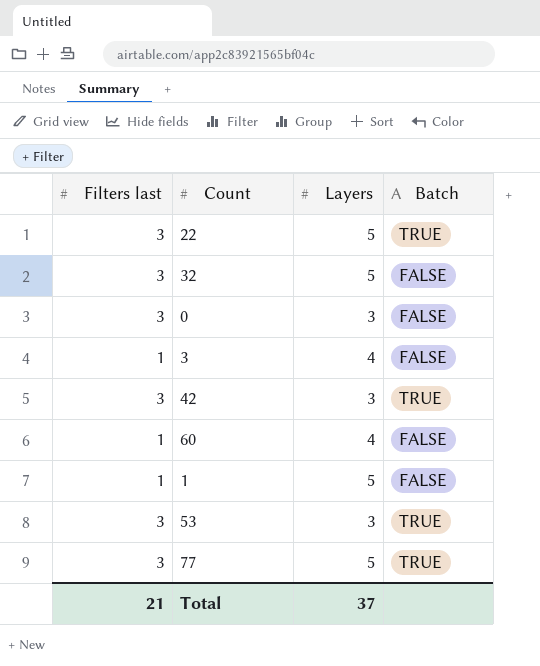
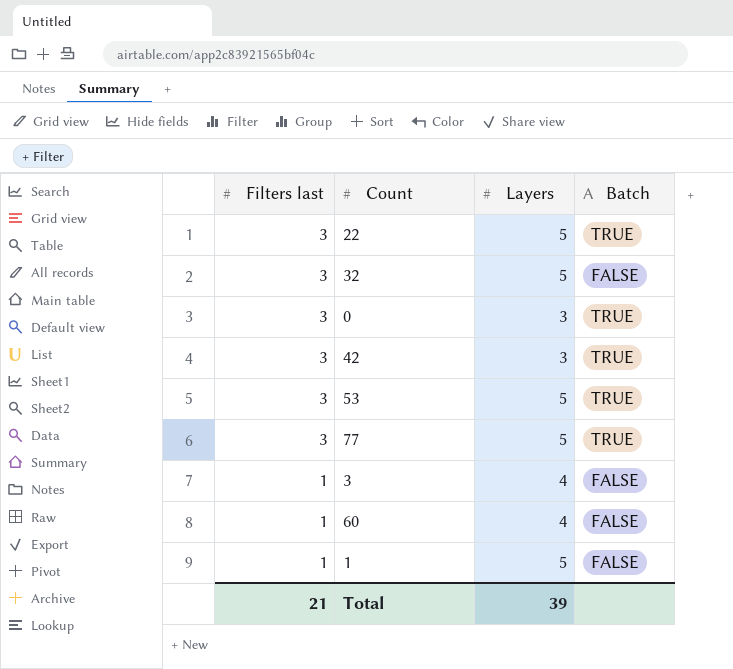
row order: none -> Filters last descending
0 | Batch: FALSE -> TRUE
53 | Layers: 3 -> 5
Total | Layers: 37 -> 39

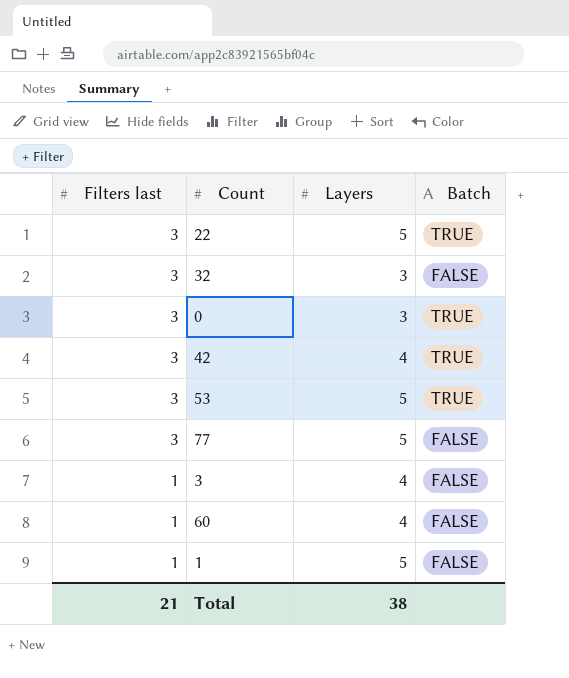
32 | Layers: 5 -> 3
42 | Layers: 3 -> 4
77 | Batch: TRUE -> FALSE
Total | Layers: 39 -> 38

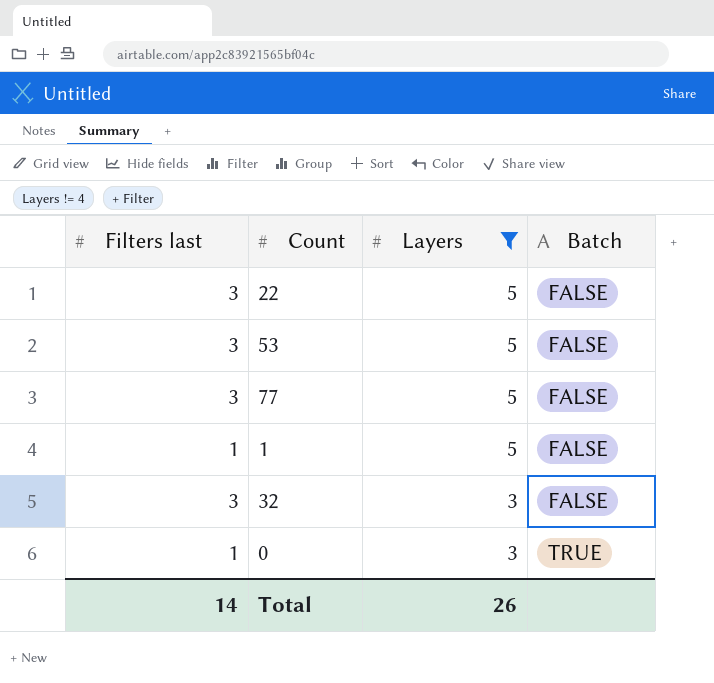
filter: none -> Layers != 4
row order: Filters last descending -> Layers descending
22 | Batch: TRUE -> FALSE
53 | Batch: TRUE -> FALSE
0 | Filters last: 3 -> 1
Total | Filters last: 21 -> 14
Total | Layers: 38 -> 26

